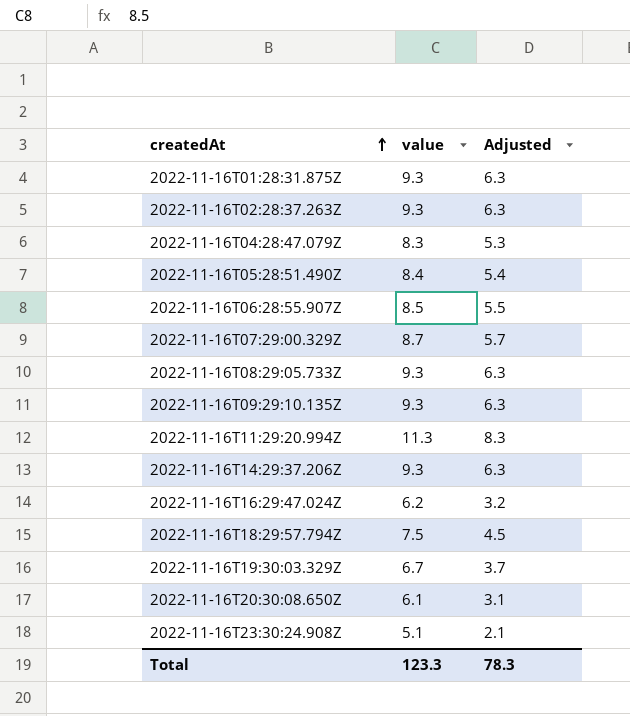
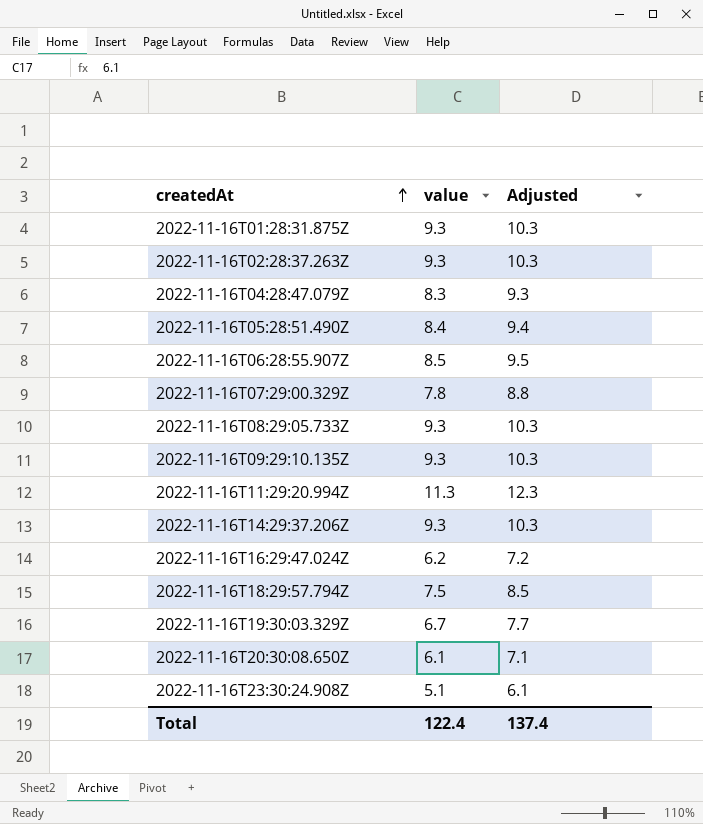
column Adjusted | formula: [value] - 3 -> [value] + 1
2022-11-16T07:29:00.329Z | value: 8.7 -> 7.8
Total | value: 123.3 -> 122.4
Total | Adjusted: 78.3 -> 137.4

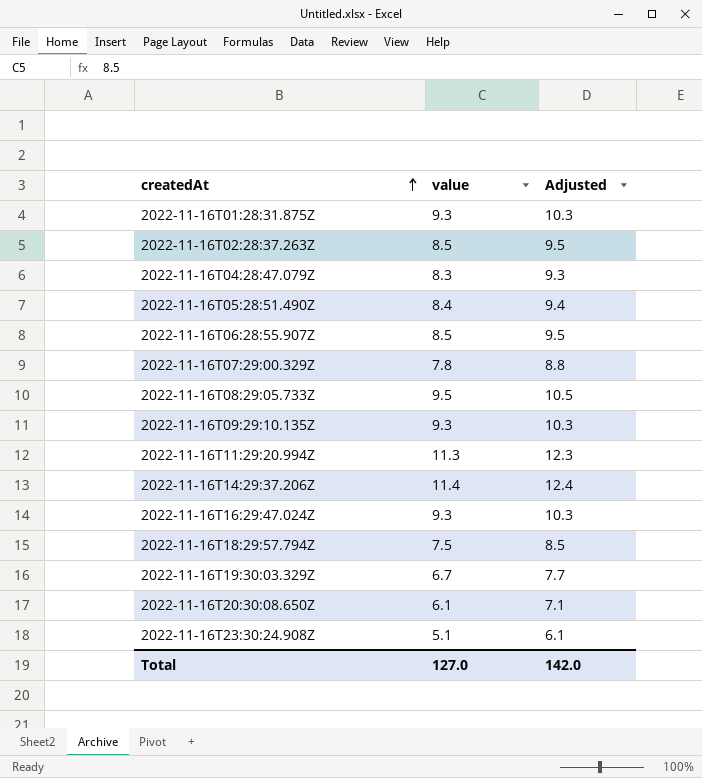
2022-11-16T02:28:37.263Z | value: 9.3 -> 8.5
2022-11-16T02:28:37.263Z | Adjusted: 10.3 -> 9.5
2022-11-16T08:29:05.733Z | value: 9.3 -> 9.5
2022-11-16T08:29:05.733Z | Adjusted: 10.3 -> 10.5
2022-11-16T14:29:37.206Z | value: 9.3 -> 11.4
2022-11-16T14:29:37.206Z | Adjusted: 10.3 -> 12.4
2022-11-16T16:29:47.024Z | value: 6.2 -> 9.3
2022-11-16T16:29:47.024Z | Adjusted: 7.2 -> 10.3
Total | value: 122.4 -> 127.0
Total | Adjusted: 137.4 -> 142.0

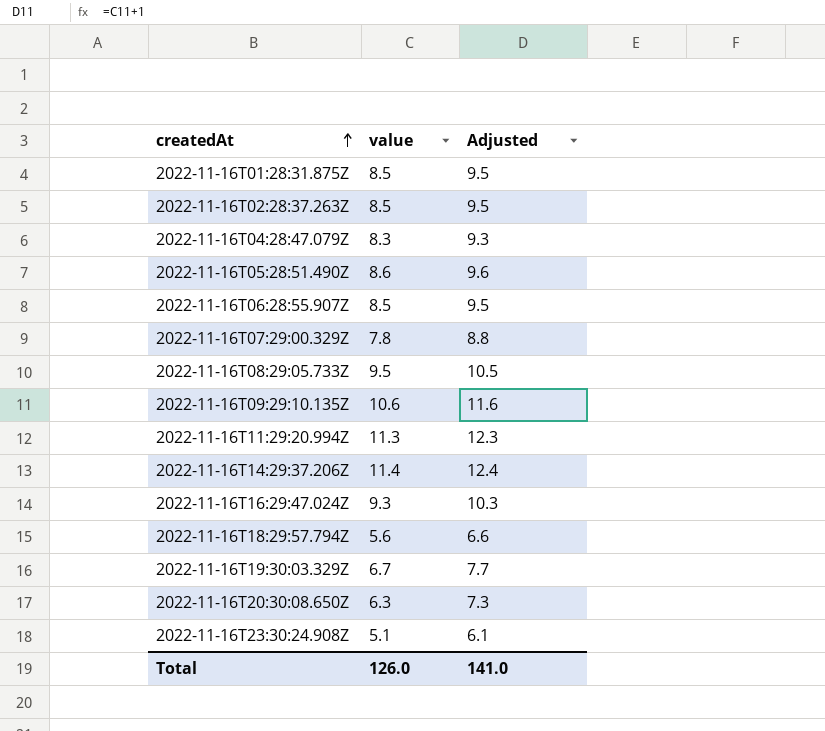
2022-11-16T01:28:31.875Z | value: 9.3 -> 8.5
2022-11-16T01:28:31.875Z | Adjusted: 10.3 -> 9.5
2022-11-16T05:28:51.490Z | value: 8.4 -> 8.6
2022-11-16T05:28:51.490Z | Adjusted: 9.4 -> 9.6
2022-11-16T09:29:10.135Z | value: 9.3 -> 10.6
2022-11-16T09:29:10.135Z | Adjusted: 10.3 -> 11.6
2022-11-16T18:29:57.794Z | value: 7.5 -> 5.6
2022-11-16T18:29:57.794Z | Adjusted: 8.5 -> 6.6
2022-11-16T20:30:08.650Z | value: 6.1 -> 6.3
2022-11-16T20:30:08.650Z | Adjusted: 7.1 -> 7.3
Total | value: 127.0 -> 126.0
Total | Adjusted: 142.0 -> 141.0

